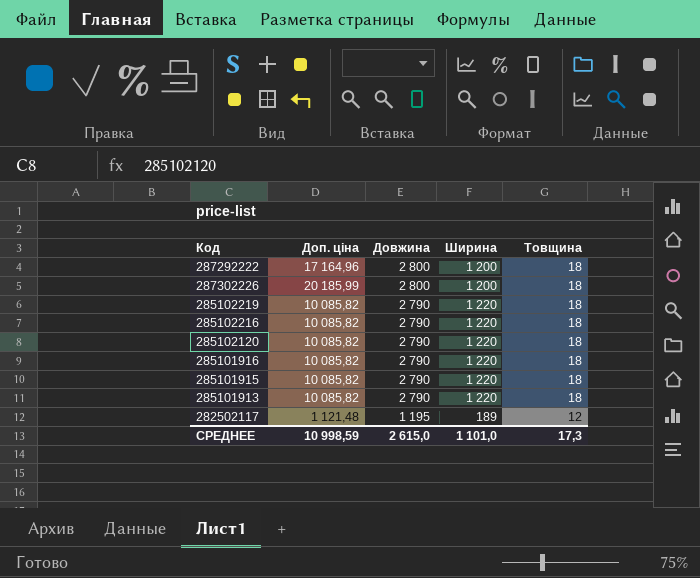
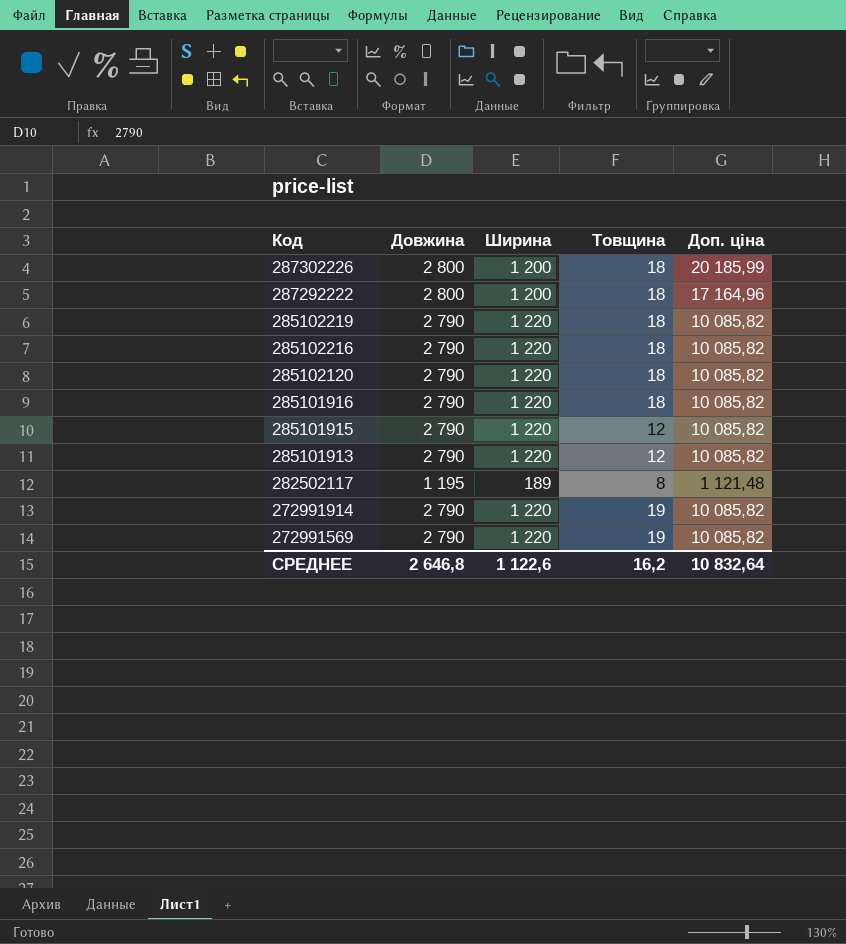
row order: Довжина descending -> Код descending
column Доп. ціна | position: 2 -> 5
285101915 | Товщина: 18 -> 12
285101913 | Товщина: 18 -> 12
282502117 | Товщина: 12 -> 8
row 272991914: none -> 2 790 | 1 220 | 19 | 10 085,82
row 272991569: none -> 2 790 | 1 220 | 19 | 10 085,82
СРЕДНЕЕ | Довжина: 2 615,0 -> 2 646,8
СРЕДНЕЕ | Ширина: 1 101,0 -> 1 122,6
СРЕДНЕЕ | Товщина: 17,3 -> 16,2
СРЕДНЕЕ | Доп. ціна: 10 998,59 -> 10 832,64

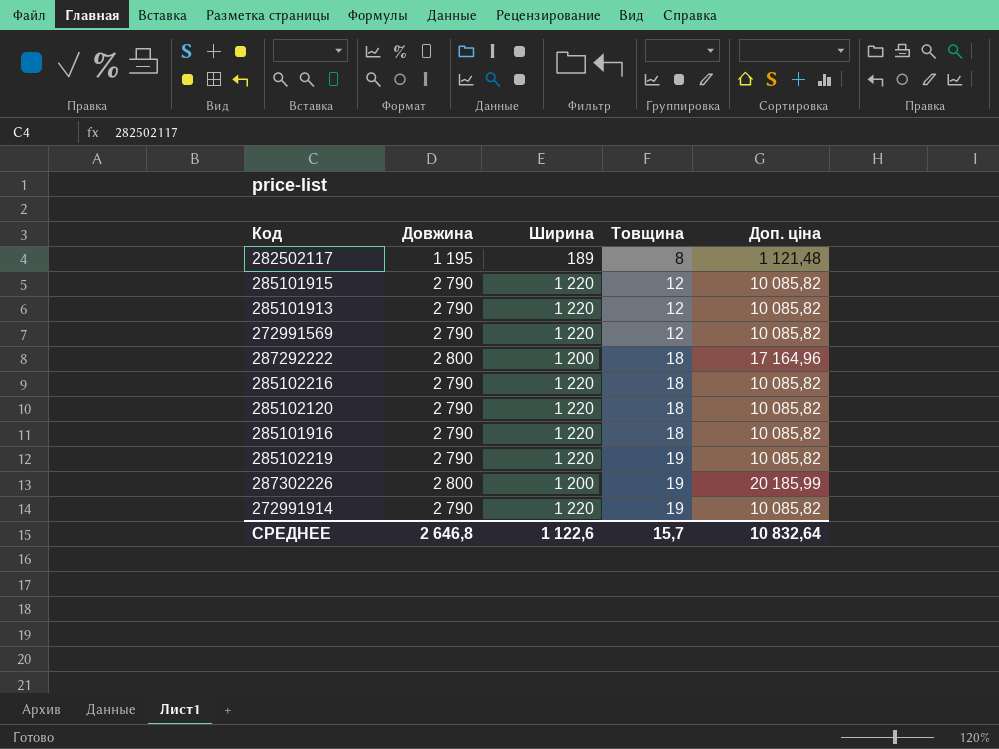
row order: Код descending -> Товщина ascending
272991569 | Товщина: 19 -> 12
285102219 | Товщина: 18 -> 19
287302226 | Товщина: 18 -> 19
СРЕДНЕЕ | Товщина: 16,2 -> 15,7

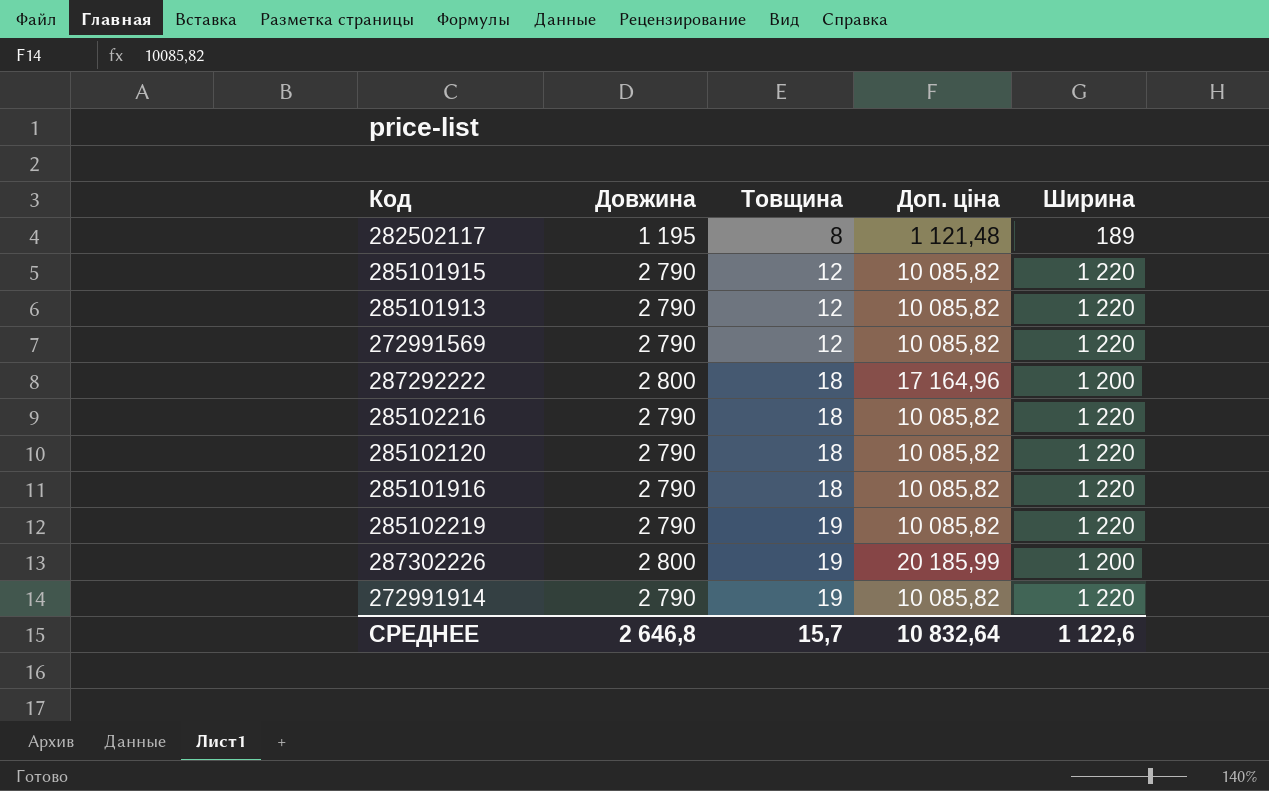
column Ширина | position: 3 -> 5

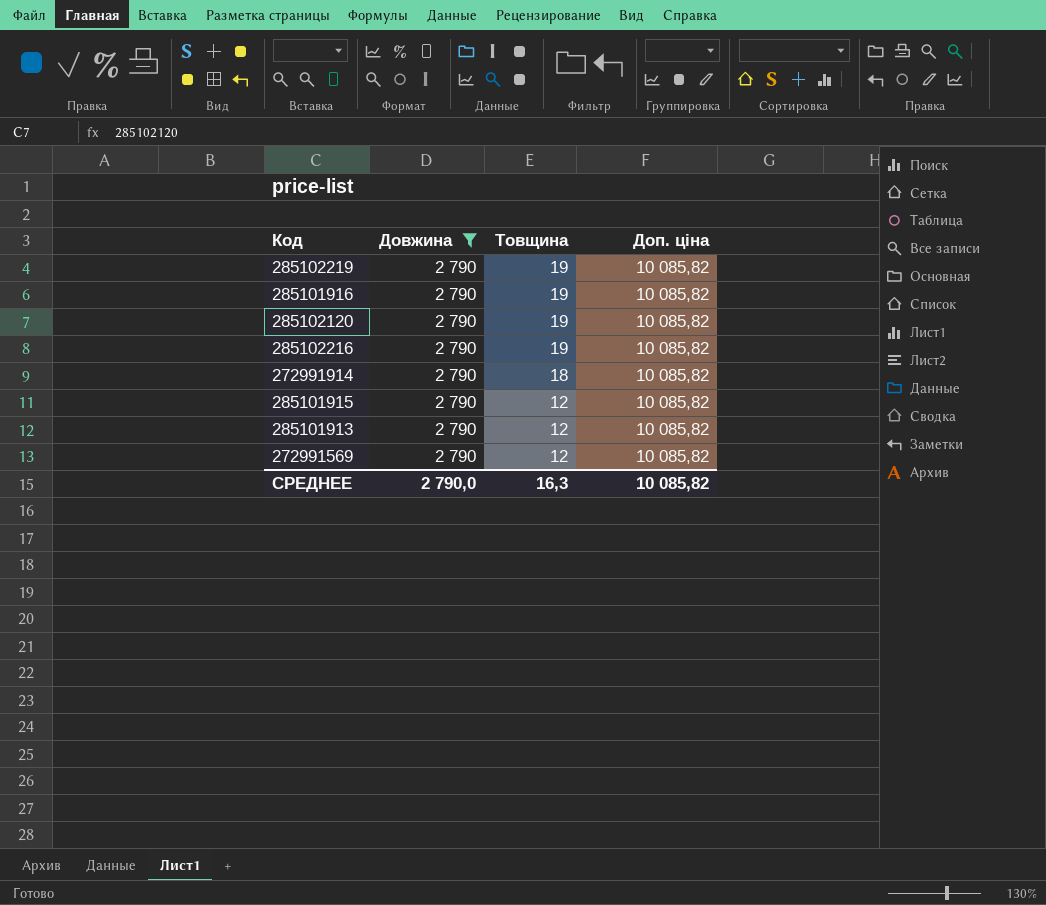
filter: none -> Довжина = 2 790
row order: Товщина ascending -> Товщина descending
column Ширина | position: 5 -> none
285101916 | Товщина: 18 -> 19
285102120 | Товщина: 18 -> 19
285102216 | Товщина: 18 -> 19
272991914 | Товщина: 19 -> 18
СРЕДНЕЕ | Довжина: 2 646,8 -> 2 790,0
СРЕДНЕЕ | Товщина: 15,7 -> 16,3
СРЕДНЕЕ | Доп. ціна: 10 832,64 -> 10 085,82

